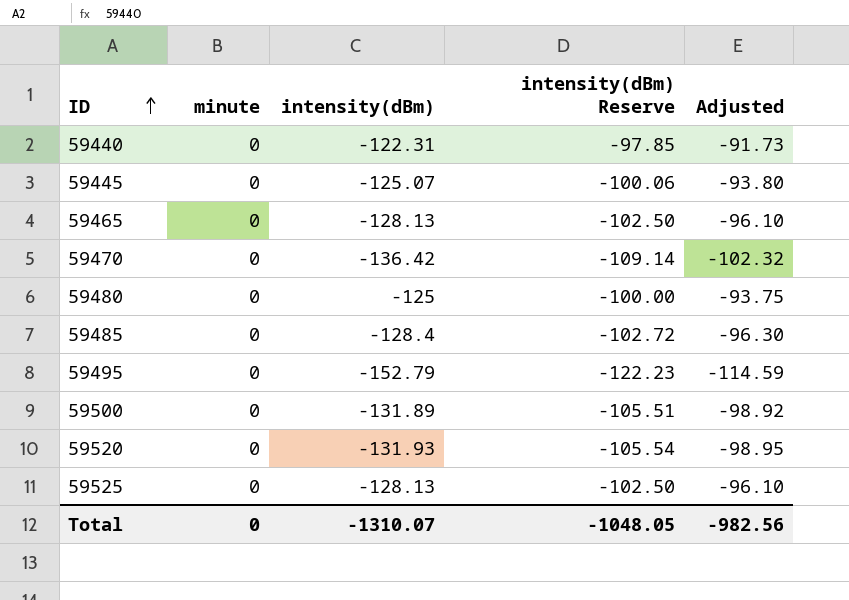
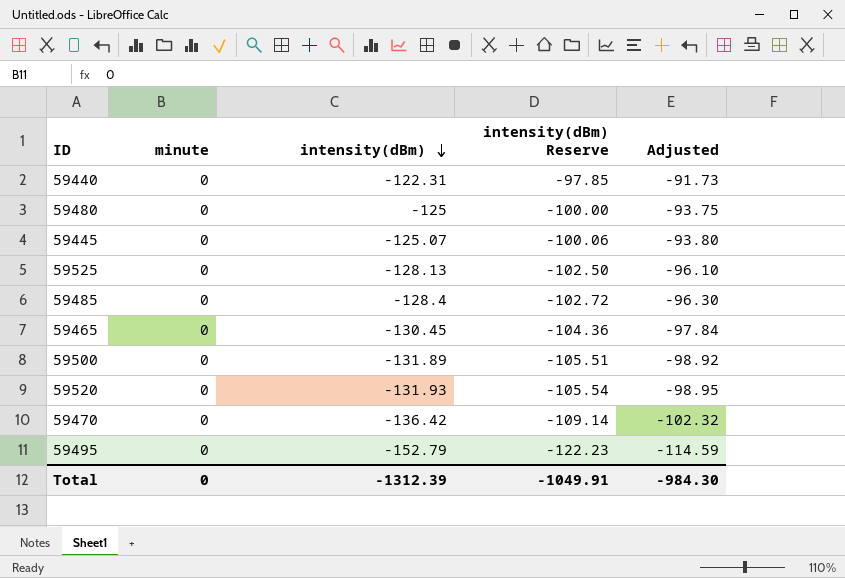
row order: ID ascending -> intensity(dBm) descending
59465 | intensity(dBm): -128.13 -> -130.45
59465 | intensity(dBm) Reserve: -102.50 -> -104.36
59465 | Adjusted: -96.10 -> -97.84
Total | intensity(dBm): -1310.07 -> -1312.39
Total | intensity(dBm) Reserve: -1048.05 -> -1049.91
Total | Adjusted: -982.56 -> -984.30

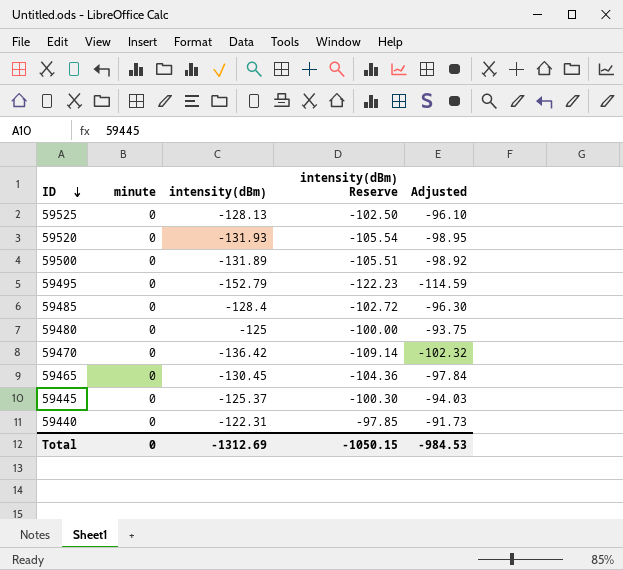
row order: intensity(dBm) descending -> ID descending
59445 | intensity(dBm): -125.07 -> -125.37
59445 | intensity(dBm) Reserve: -100.06 -> -100.30
59445 | Adjusted: -93.80 -> -94.03
Total | intensity(dBm): -1312.39 -> -1312.69
Total | intensity(dBm) Reserve: -1049.91 -> -1050.15
Total | Adjusted: -984.30 -> -984.53

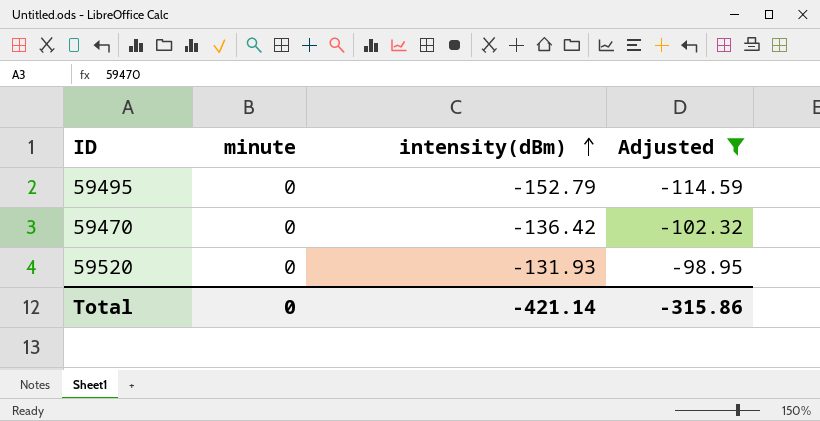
filter: none -> Adjusted <= -98.95
row order: ID descending -> intensity(dBm) ascending
column intensity(dBm) Reserve | formula: [intensity(dBm)] * 0.8 -> none
Total | intensity(dBm): -1312.69 -> -421.14
Total | Adjusted: -984.53 -> -315.86

